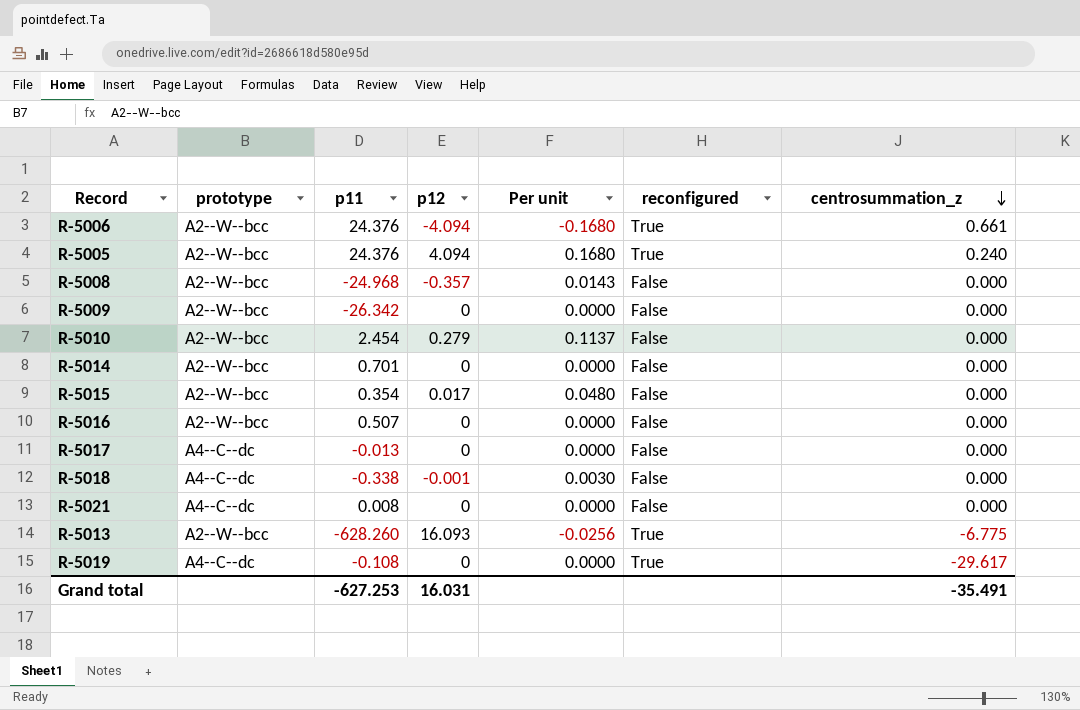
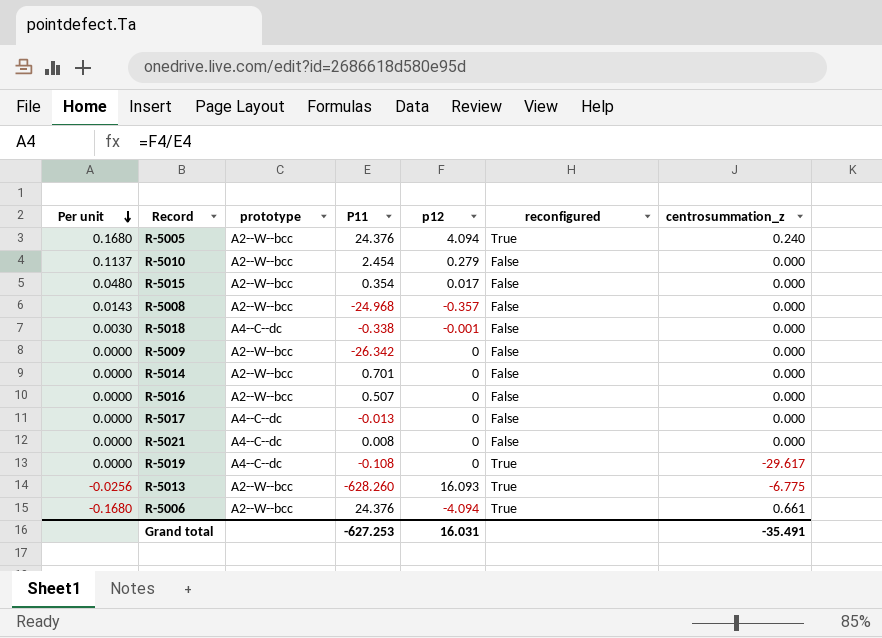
row order: centrosummation_z descending -> Per unit descending
column Per unit | position: 5 -> 1
column name: p11 -> P11

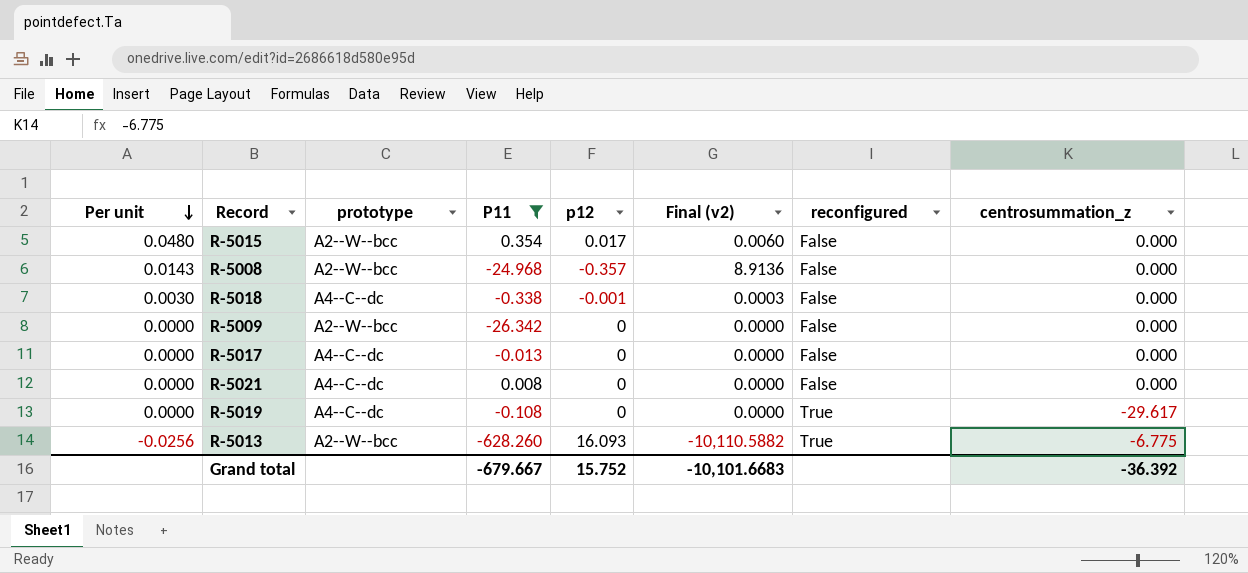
filter: none -> P11 <= 0.354
column Final (v2) | formula: none -> [P11] * [p12]
Grand total | P11: -627.253 -> -679.667
Grand total | p12: 16.031 -> 15.752
Grand total | centrosummation_z: -35.491 -> -36.392

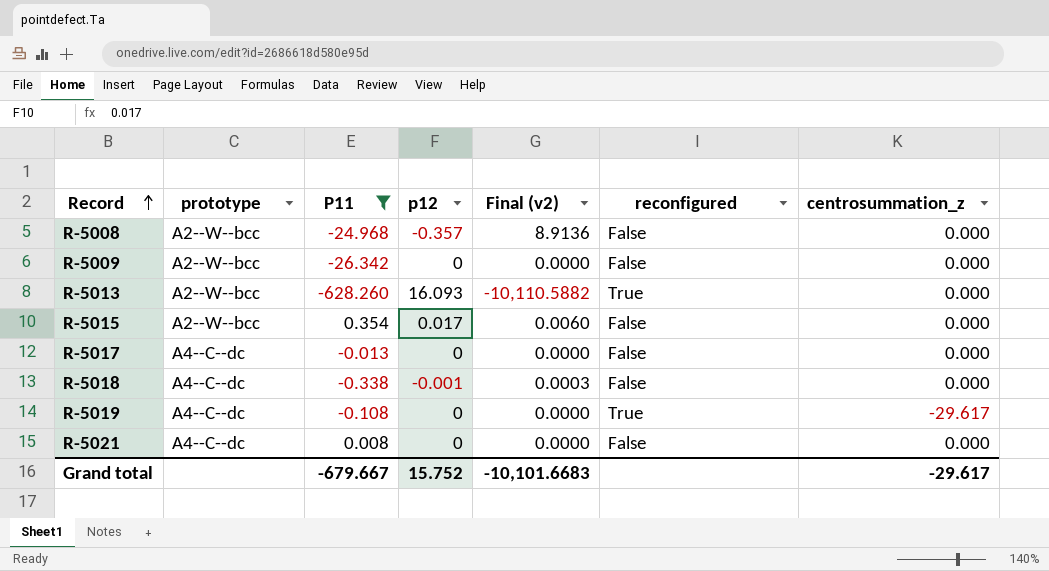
row order: Per unit descending -> Record ascending
column Per unit | formula: [p12] / [P11] -> none
R-5013 | centrosummation_z: -6.775 -> 0.000
Grand total | centrosummation_z: -36.392 -> -29.617

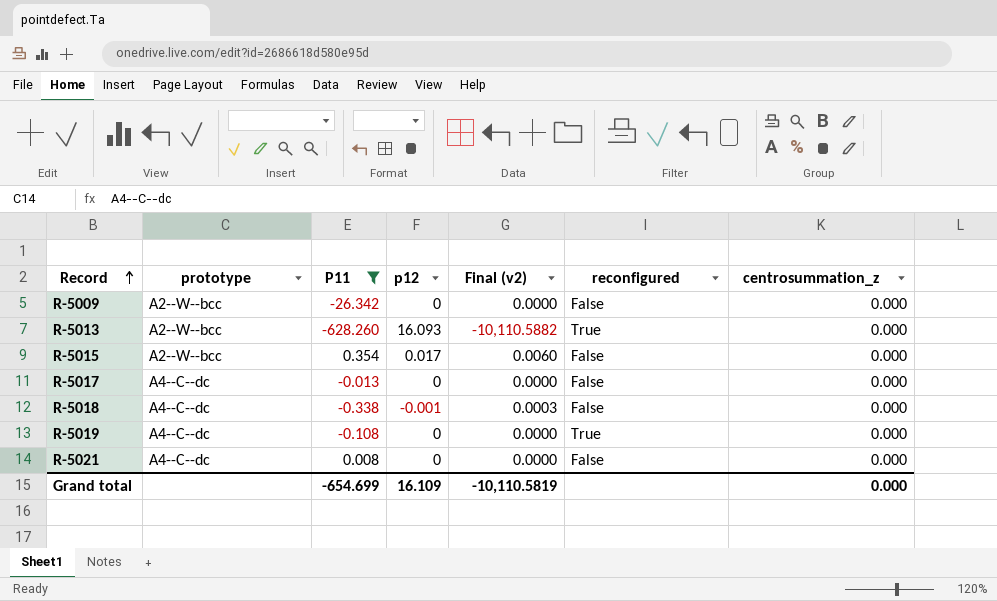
row R-5008: A2--W--bcc | -24.968 | -0.357 | 8.9136 | False | 0.000 -> none
R-5019 | centrosummation_z: -29.617 -> 0.000
Grand total | P11: -679.667 -> -654.699
Grand total | p12: 15.752 -> 16.109
Grand total | Final (v2): -10,101.6683 -> -10,110.5819
Grand total | centrosummation_z: -29.617 -> 0.000

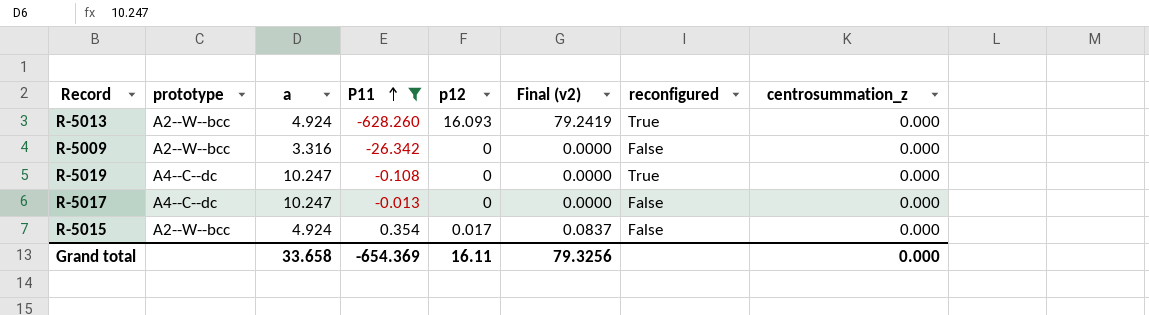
row order: Record ascending -> P11 ascending
column a | position: none -> 3
column Final (v2) | formula: [P11] * [p12] -> [a] * [p12]
row R-5018: A4--C--dc | -0.338 | -0.001 | 0.0003 | False | 0.000 -> none
row R-5021: A4--C--dc | 0.008 | 0 | 0.0000 | False | 0.000 -> none
Grand total | P11: -654.699 -> -654.369
Grand total | p12: 16.109 -> 16.11
Grand total | Final (v2): -10,110.5819 -> 79.3256

